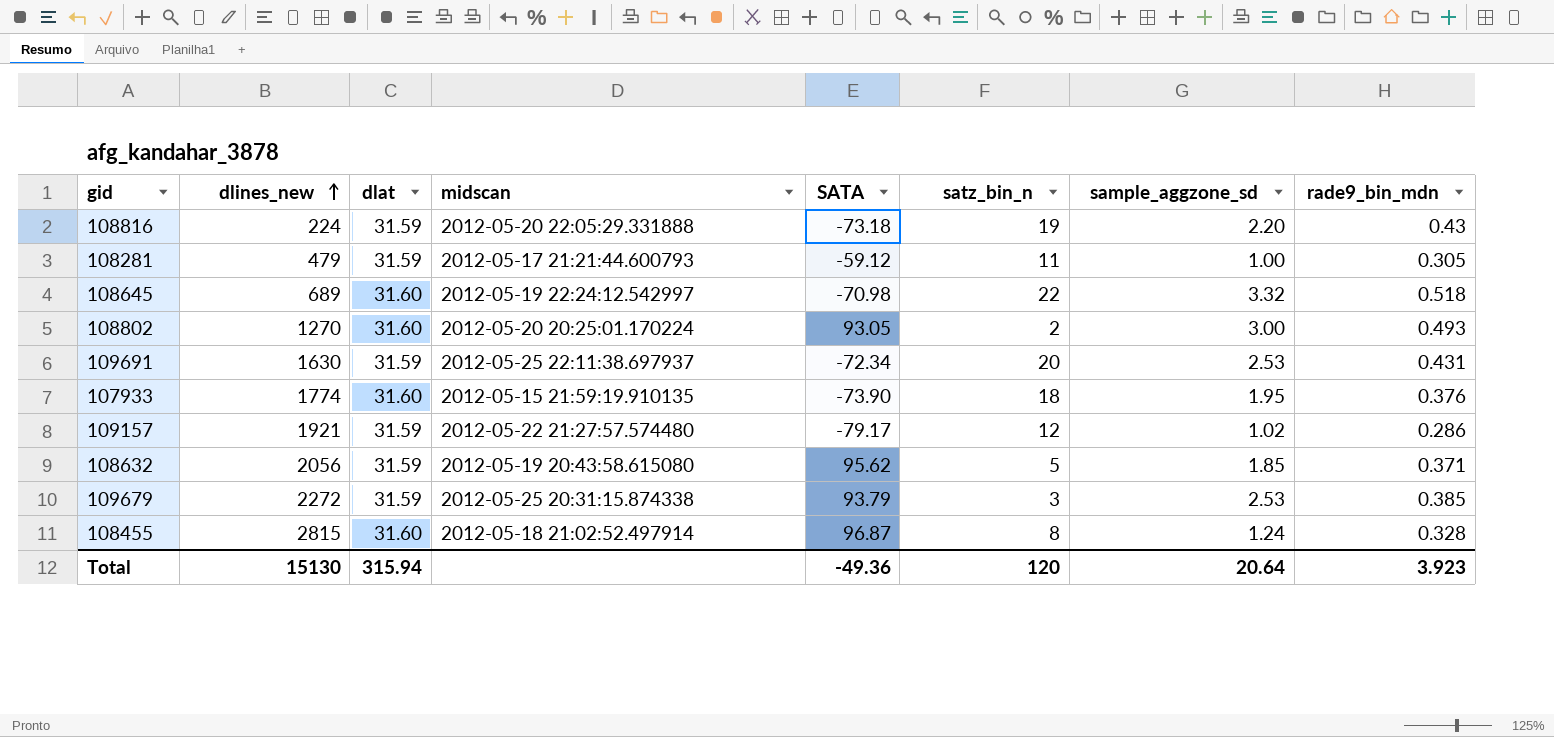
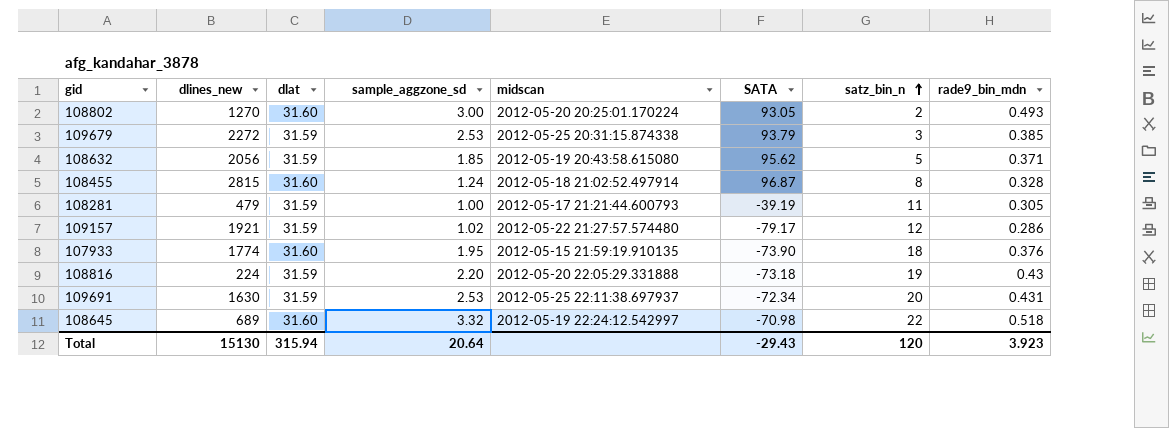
row order: dlines_new ascending -> satz_bin_n ascending
column sample_aggzone_sd | position: 7 -> 4
108281 | SATA: -59.12 -> -39.19
Total | SATA: -49.36 -> -29.43

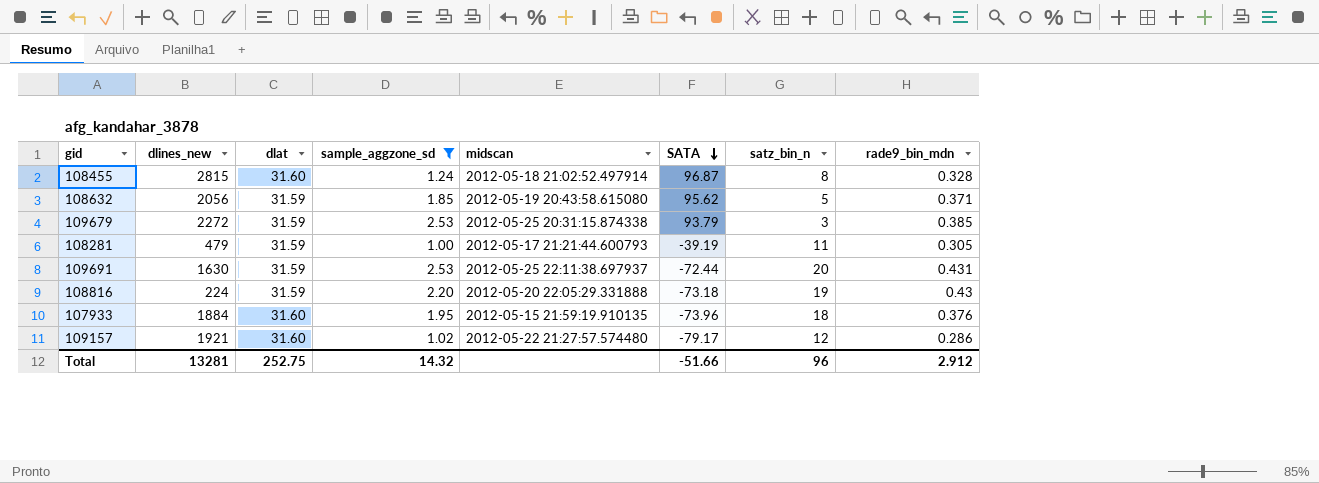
filter: none -> sample_aggzone_sd <= 2.53
row order: satz_bin_n ascending -> SATA descending
109691 | SATA: -72.34 -> -72.44
107933 | dlines_new: 1774 -> 1884
107933 | SATA: -73.90 -> -73.96
109157 | dlat: 31.59 -> 31.60
Total | dlines_new: 15130 -> 13281
Total | dlat: 315.94 -> 252.75
Total | sample_aggzone_sd: 20.64 -> 14.32
Total | SATA: -29.43 -> -51.66
Total | satz_bin_n: 120 -> 96
Total | rade9_bin_mdn: 3.923 -> 2.912

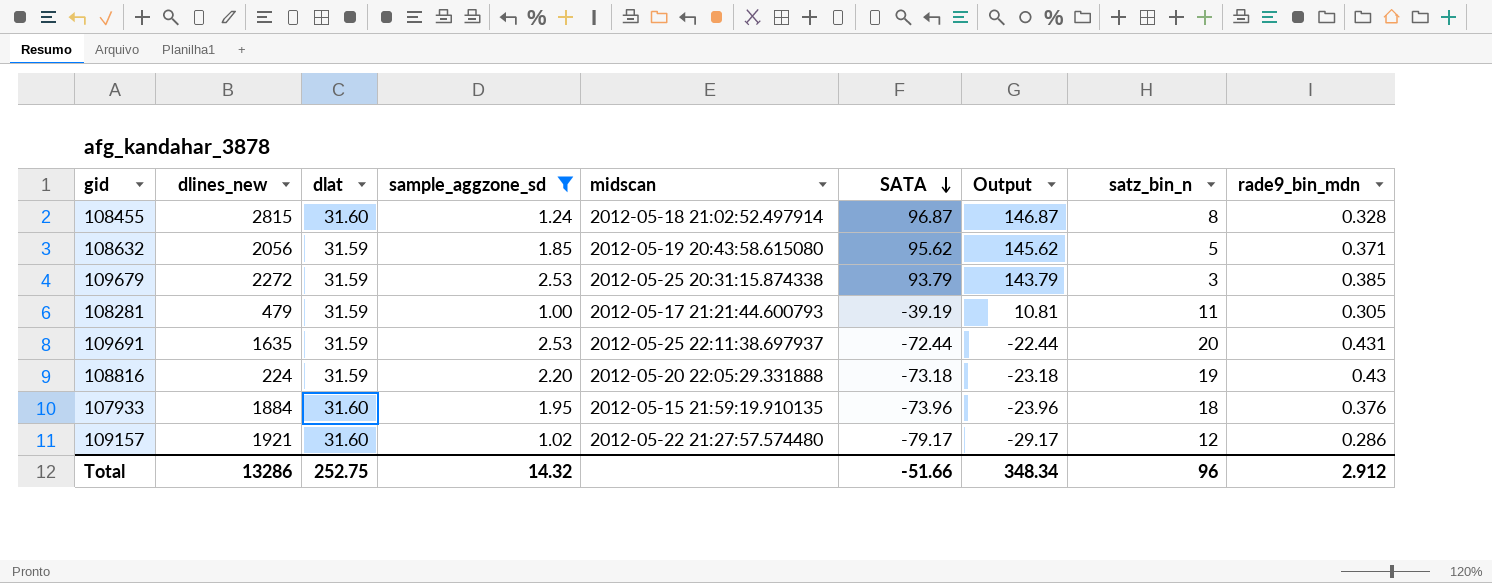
column Output | formula: none -> [SATA] + 50
109691 | dlines_new: 1630 -> 1635
Total | dlines_new: 13281 -> 13286

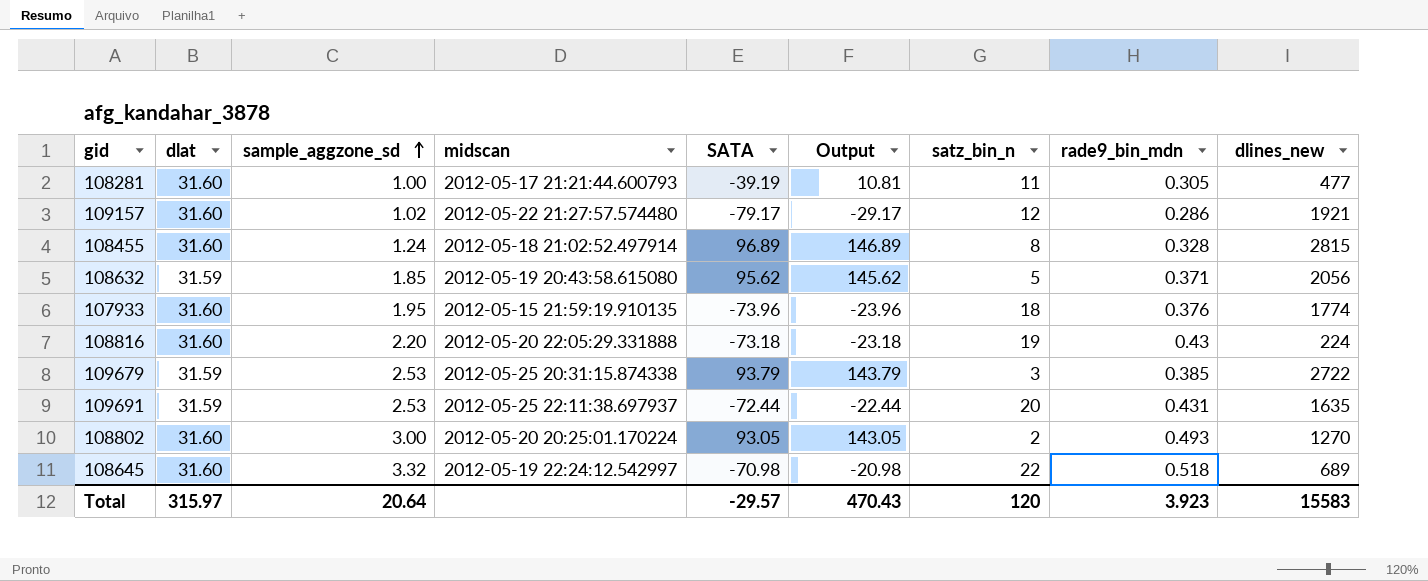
filter: sample_aggzone_sd <= 2.53 -> none
row order: SATA descending -> sample_aggzone_sd ascending
column dlines_new | position: 2 -> 9
108281 | dlat: 31.59 -> 31.60
108281 | dlines_new: 479 -> 477
108455 | SATA: 96.87 -> 96.89
108455 | Output: 146.87 -> 146.89
107933 | dlines_new: 1884 -> 1774
108816 | dlat: 31.59 -> 31.60
109679 | dlines_new: 2272 -> 2722
Total | dlat: 252.75 -> 315.97
Total | sample_aggzone_sd: 14.32 -> 20.64
Total | SATA: -51.66 -> -29.57
Total | Output: 348.34 -> 470.43
Total | satz_bin_n: 96 -> 120
Total | rade9_bin_mdn: 2.912 -> 3.923
Total | dlines_new: 13286 -> 15583

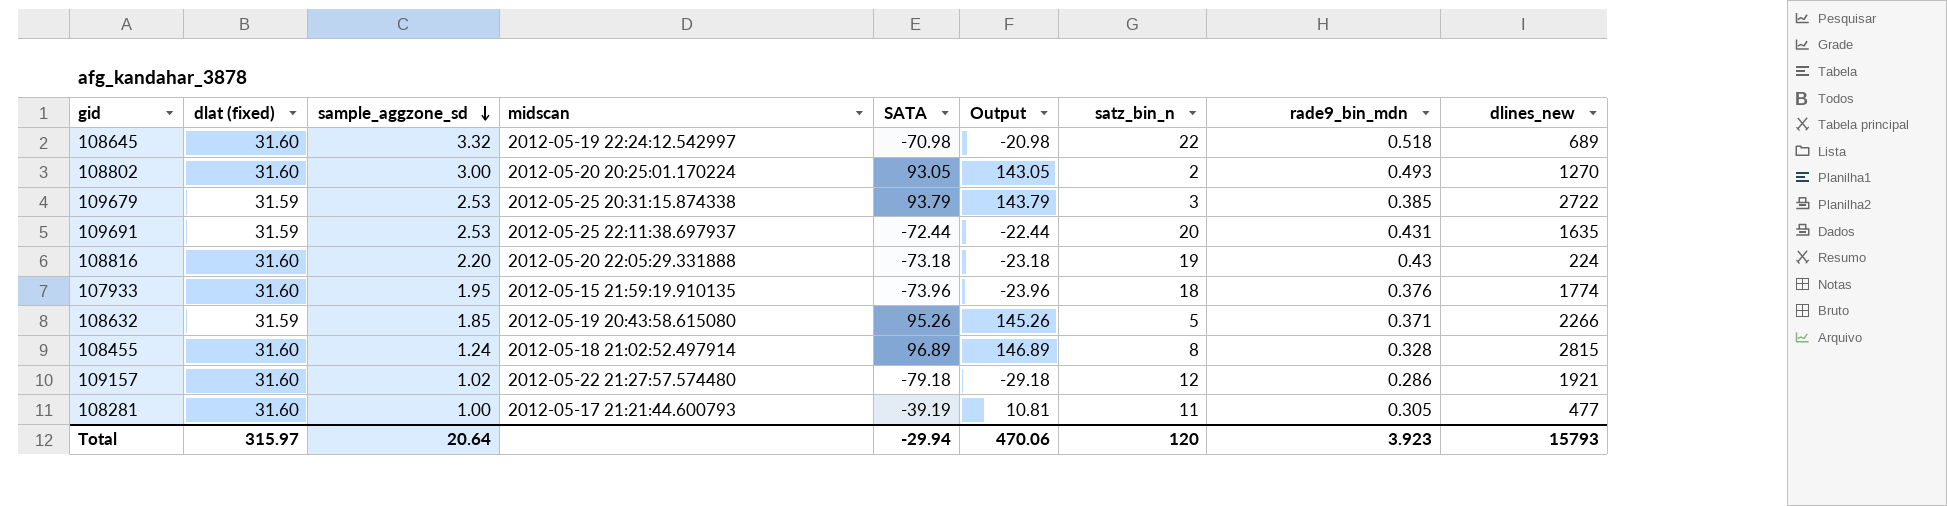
row order: sample_aggzone_sd ascending -> sample_aggzone_sd descending
column name: dlat -> dlat (fixed)
108632 | SATA: 95.62 -> 95.26
108632 | Output: 145.62 -> 145.26
108632 | dlines_new: 2056 -> 2266
109157 | SATA: -79.17 -> -79.18
109157 | Output: -29.17 -> -29.18
Total | SATA: -29.57 -> -29.94
Total | Output: 470.43 -> 470.06
Total | dlines_new: 15583 -> 15793

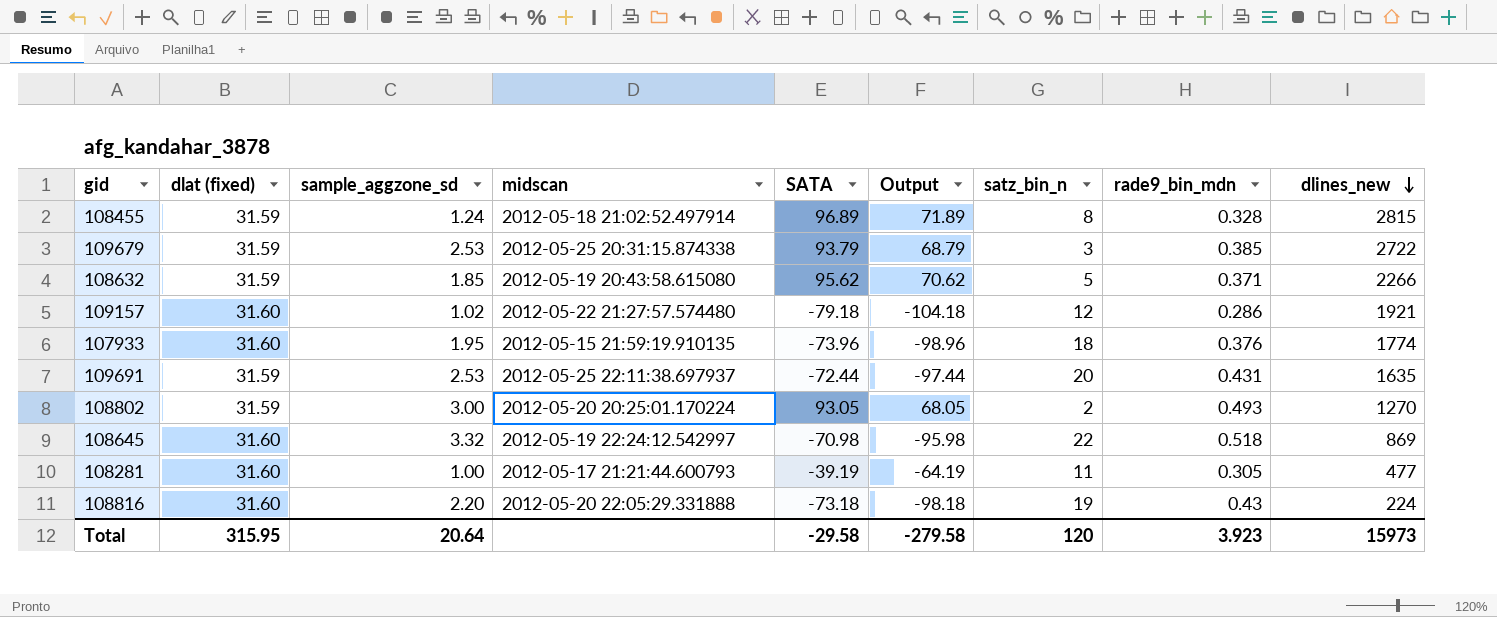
row order: sample_aggzone_sd descending -> dlines_new descending
column Output | formula: [SATA] + 50 -> [SATA] - 25
108455 | dlat (fixed): 31.60 -> 31.59
108632 | SATA: 95.26 -> 95.62
108802 | dlat (fixed): 31.60 -> 31.59
108645 | dlines_new: 689 -> 869
Total | dlat (fixed): 315.97 -> 315.95
Total | SATA: -29.94 -> -29.58
Total | Output: 470.06 -> -279.58
Total | dlines_new: 15793 -> 15973

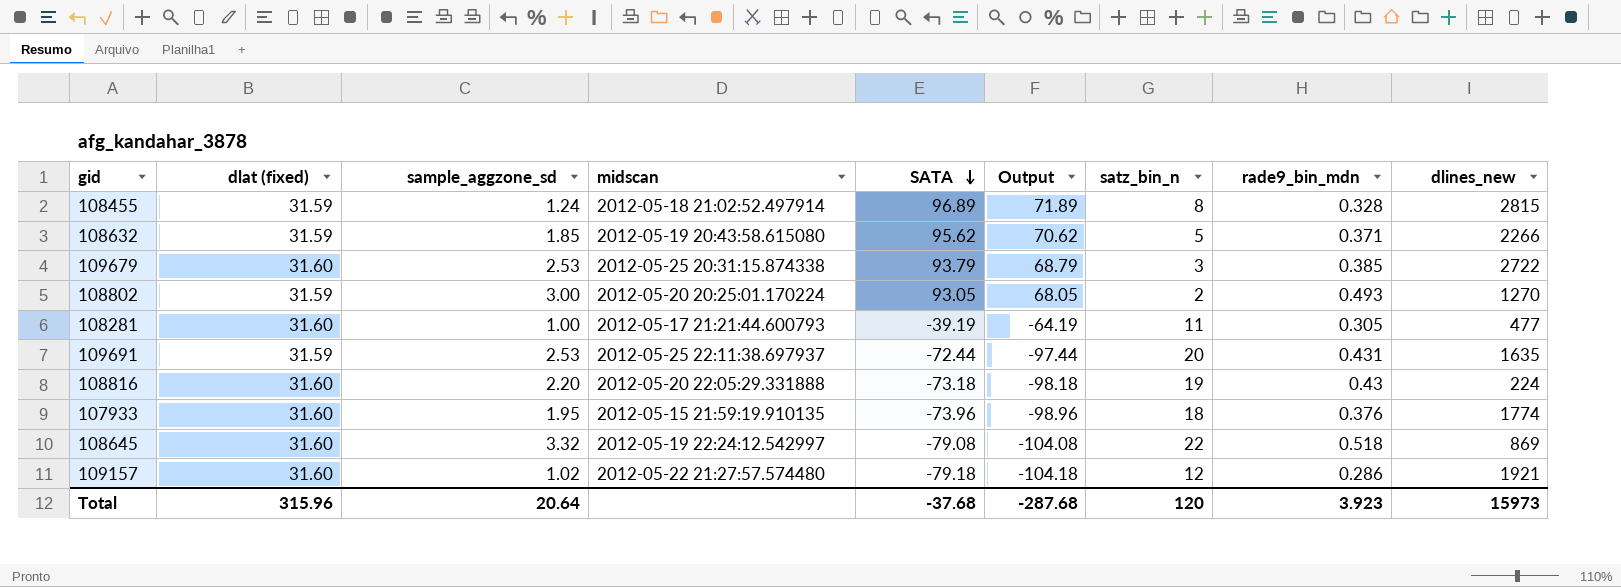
row order: dlines_new descending -> SATA descending
109679 | dlat (fixed): 31.59 -> 31.60
108645 | SATA: -70.98 -> -79.08
108645 | Output: -95.98 -> -104.08
Total | dlat (fixed): 315.95 -> 315.96
Total | SATA: -29.58 -> -37.68
Total | Output: -279.58 -> -287.68

